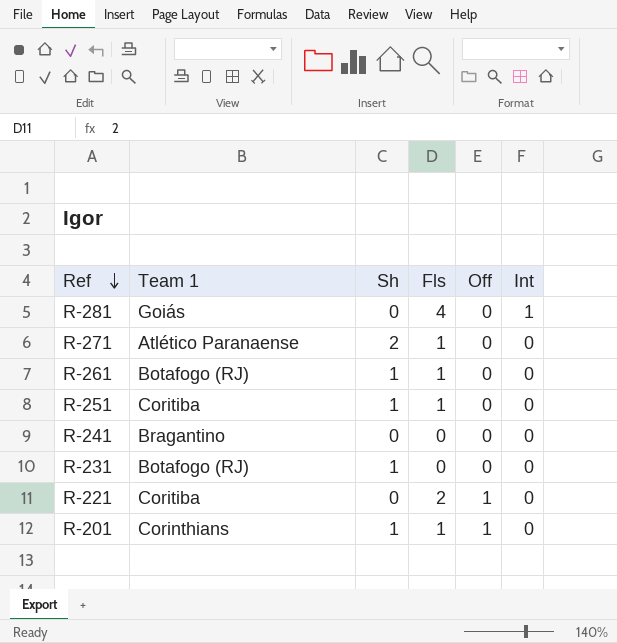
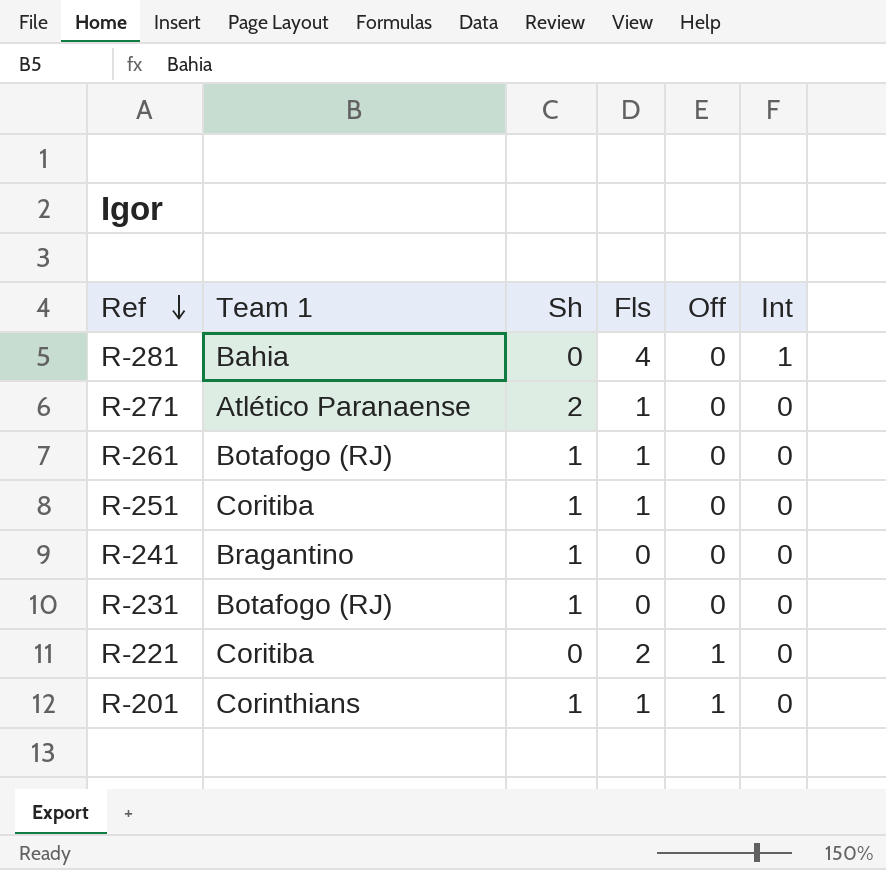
R-281 | Team 1: Goiás -> Bahia
R-241 | Sh: 0 -> 1

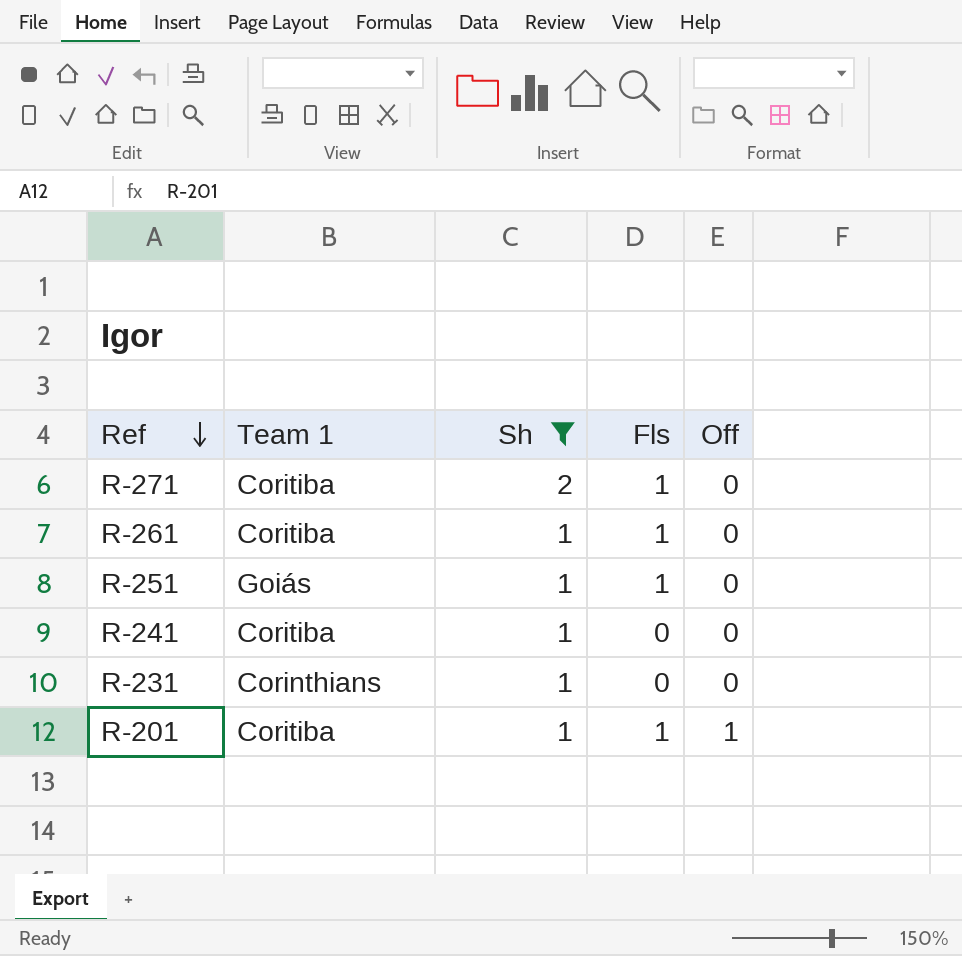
filter: none -> Sh != 0
column Int | position: 6 -> none
R-271 | Team 1: Atlético Paranaense -> Coritiba
R-261 | Team 1: Botafogo (RJ) -> Coritiba
R-251 | Team 1: Coritiba -> Goiás
R-241 | Team 1: Bragantino -> Coritiba
R-231 | Team 1: Botafogo (RJ) -> Corinthians
R-201 | Team 1: Corinthians -> Coritiba

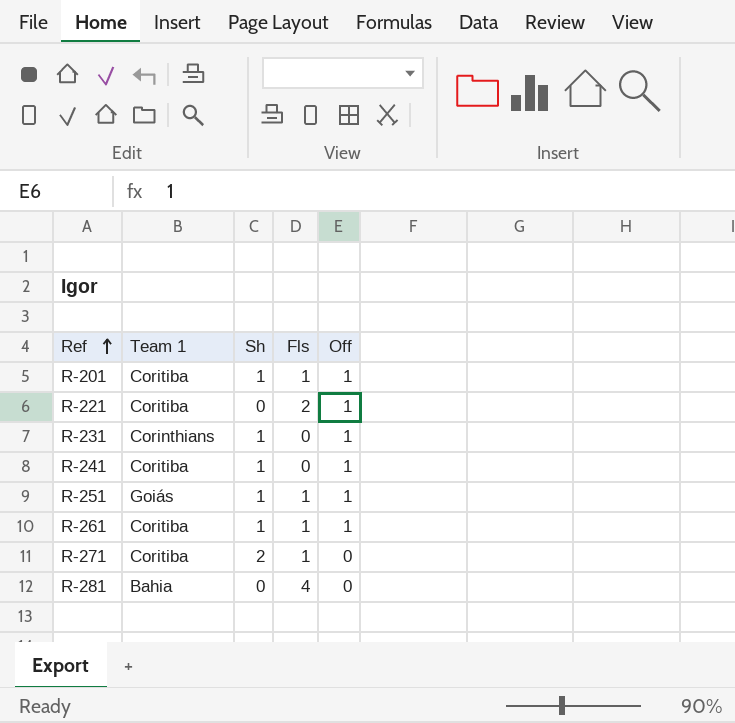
filter: Sh != 0 -> none
row order: Ref descending -> Ref ascending
R-231 | Off: 0 -> 1
R-241 | Off: 0 -> 1
R-251 | Off: 0 -> 1
R-261 | Off: 0 -> 1

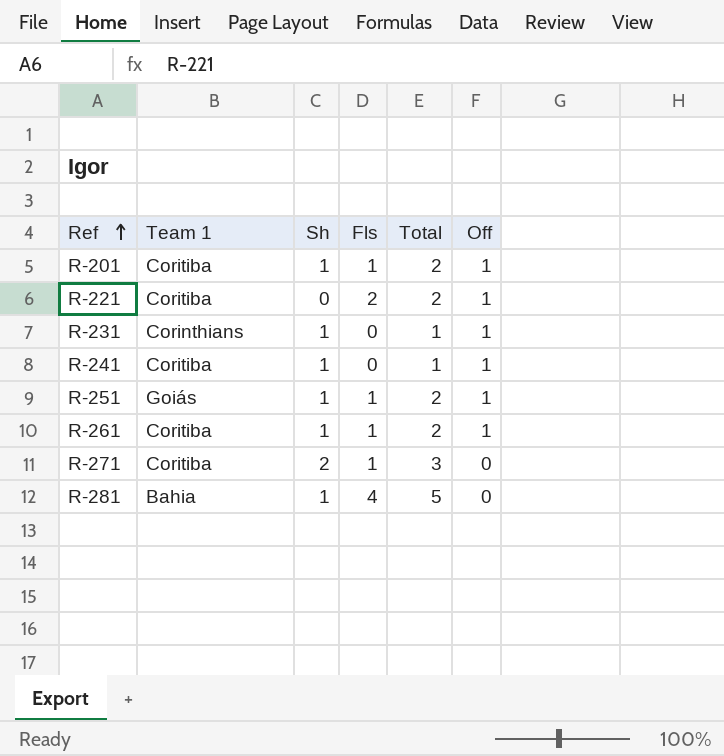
column Total | formula: none -> [Sh] + [Fls]
R-281 | Sh: 0 -> 1

